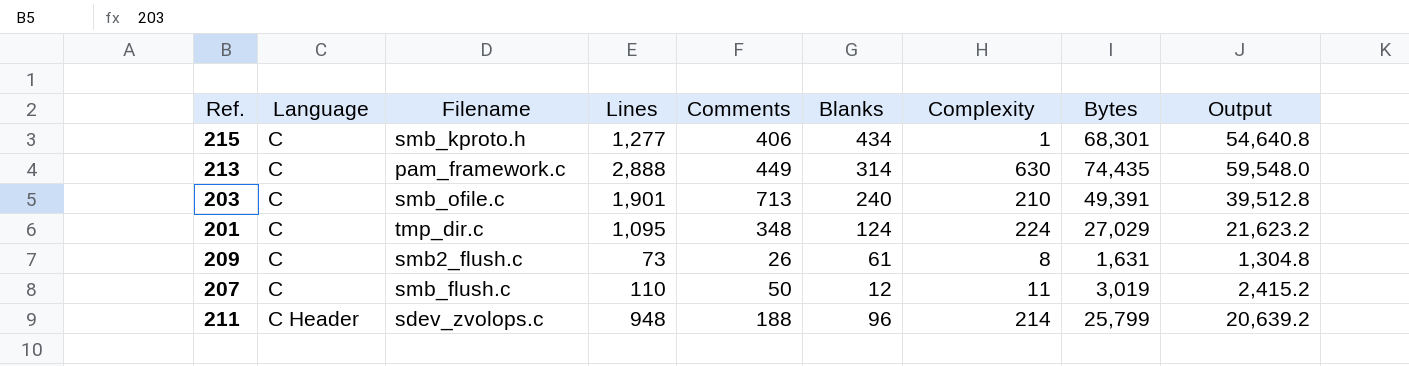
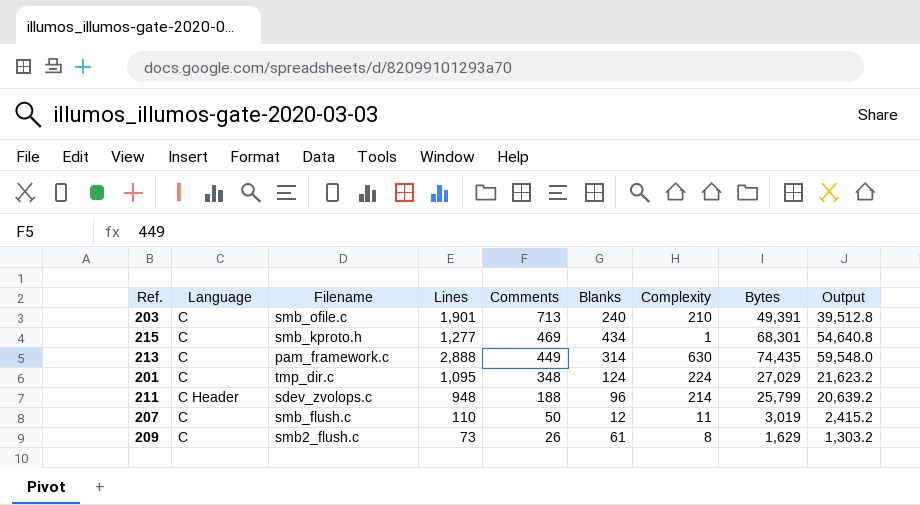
row order: Language ascending -> Comments descending
215 | Comments: 406 -> 469
209 | Bytes: 1,631 -> 1,629
209 | Output: 1,304.8 -> 1,303.2

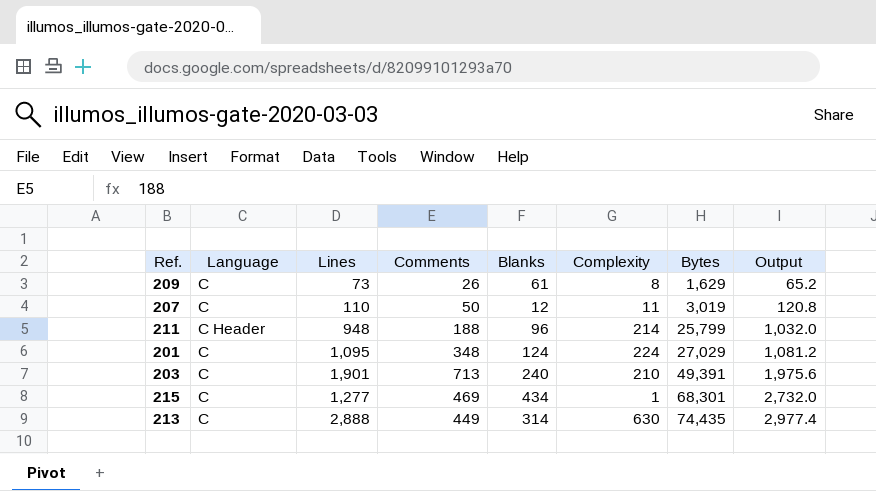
row order: Comments descending -> Bytes ascending
column Filename | position: 3 -> none
column Output | formula: [Bytes] * 0.8 -> [Bytes] * 0.04

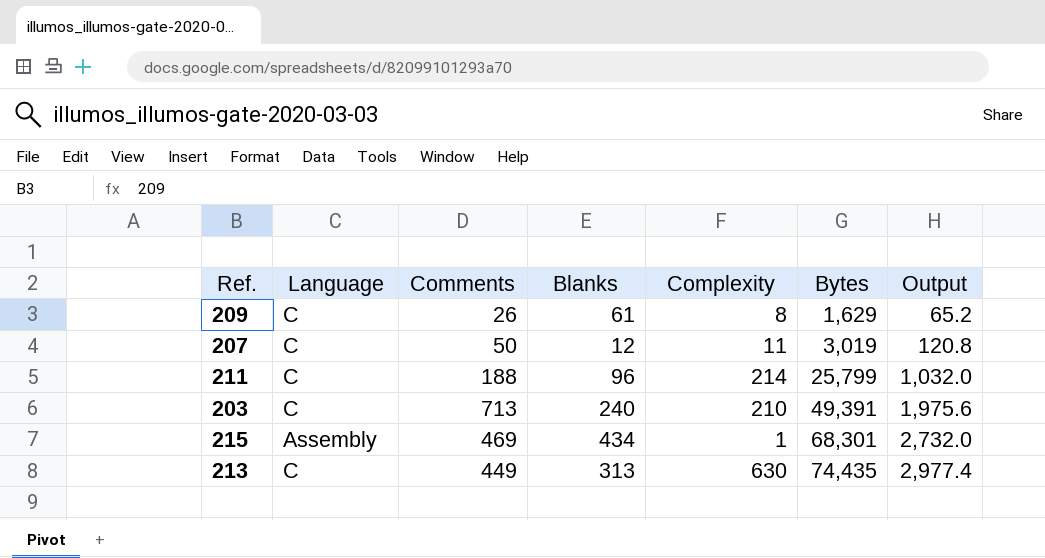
column Lines | position: 3 -> none
row 201: C | 1,095 | 348 | 124 | 224 | 27,029 | 1,081.2 -> none
211 | Language: C Header -> C
215 | Language: C -> Assembly
213 | Blanks: 314 -> 313

